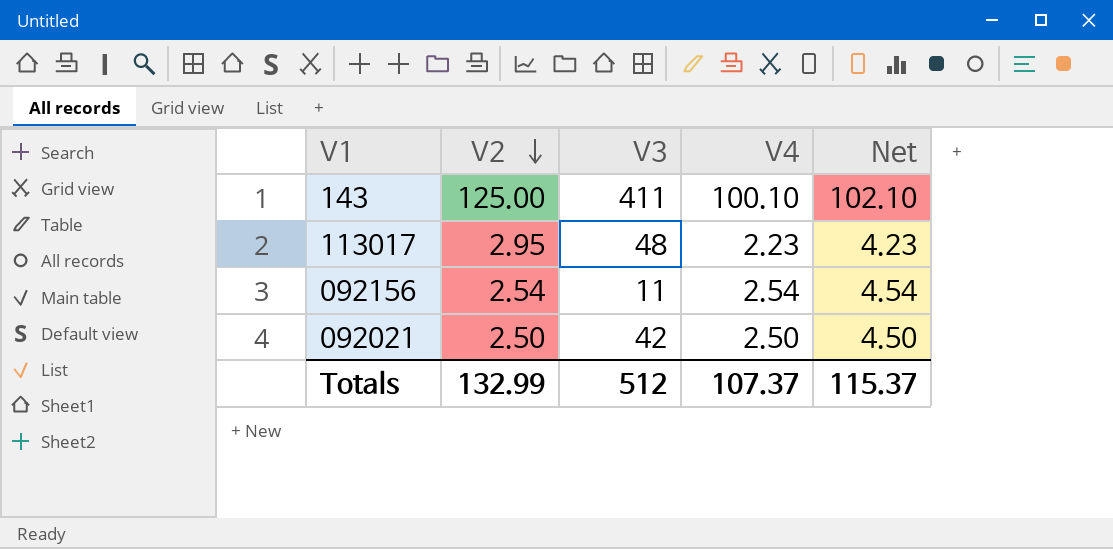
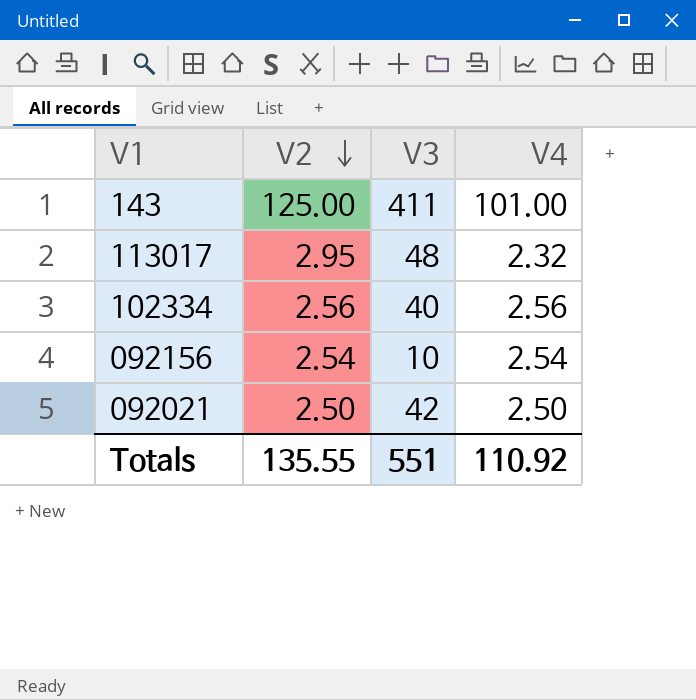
column Net | formula: [V4] + 2 -> none
143 | V4: 100.10 -> 101.00
113017 | V4: 2.23 -> 2.32
row 102334: none -> 2.56 | 40 | 2.56
092156 | V3: 11 -> 10
Totals | V2: 132.99 -> 135.55
Totals | V3: 512 -> 551
Totals | V4: 107.37 -> 110.92

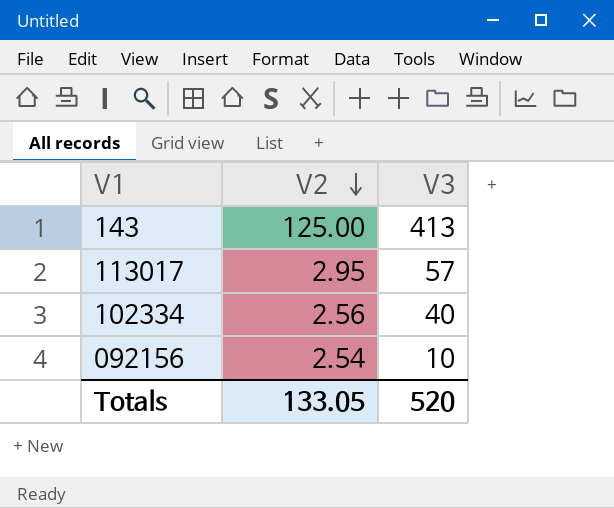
column V4 | position: 4 -> none
row 092021: 2.50 | 42 | 2.50 -> none
143 | V3: 411 -> 413
113017 | V3: 48 -> 57
Totals | V2: 135.55 -> 133.05
Totals | V3: 551 -> 520

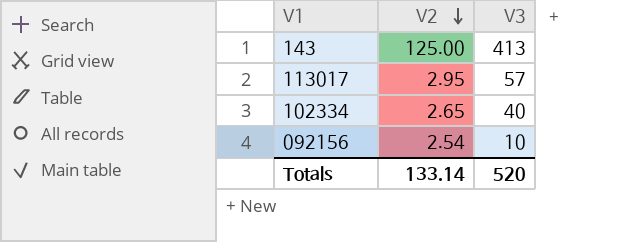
102334 | V2: 2.56 -> 2.65
Totals | V2: 133.05 -> 133.14

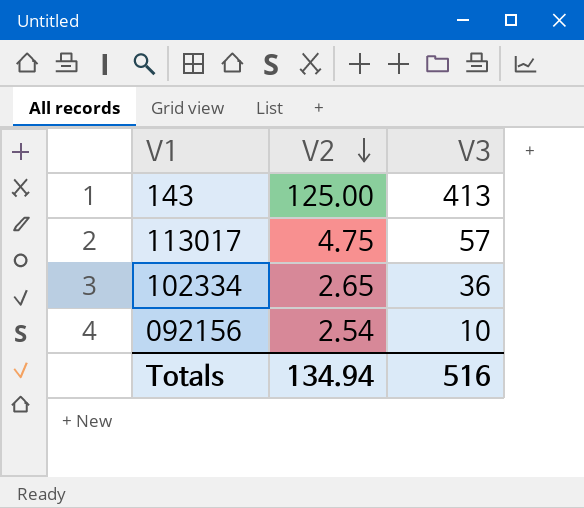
113017 | V2: 2.95 -> 4.75
102334 | V3: 40 -> 36
Totals | V2: 133.14 -> 134.94
Totals | V3: 520 -> 516

